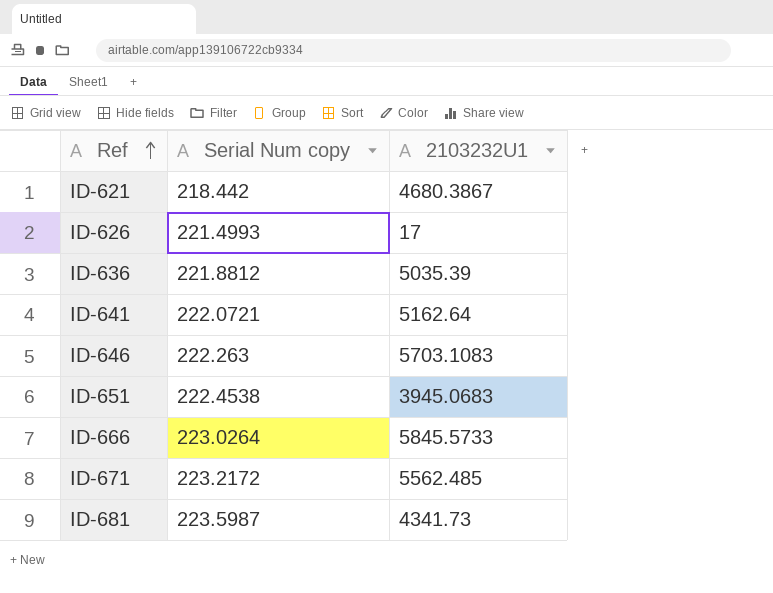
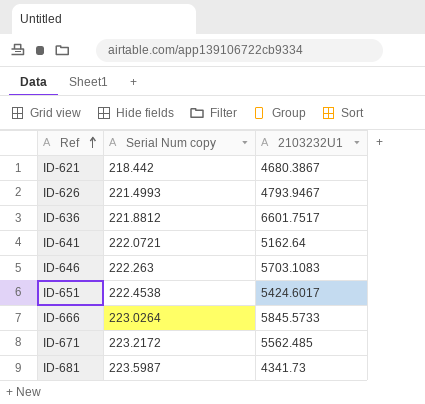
ID-626 | 2103232U1: 17 -> 4793.9467
ID-636 | 2103232U1: 5035.39 -> 6601.7517
ID-651 | 2103232U1: 3945.0683 -> 5424.6017

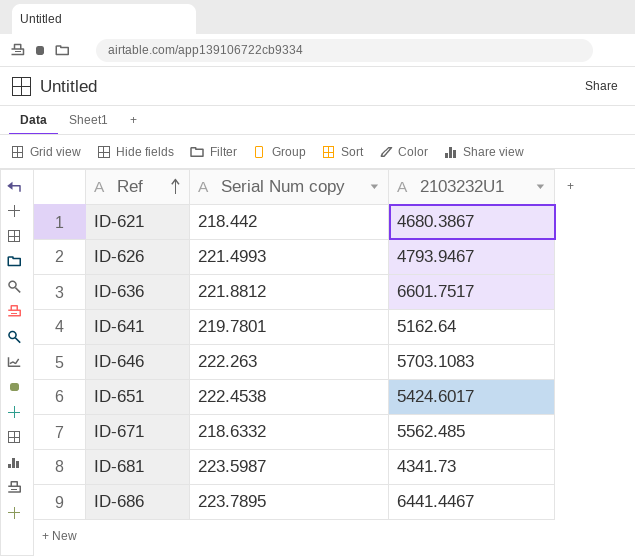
row ID-666: 223.0264 | 5845.5733 -> none
ID-641 | Serial Num copy: 222.0721 -> 219.7801
ID-671 | Serial Num copy: 223.2172 -> 218.6332
row ID-686: none -> 223.7895 | 6441.4467

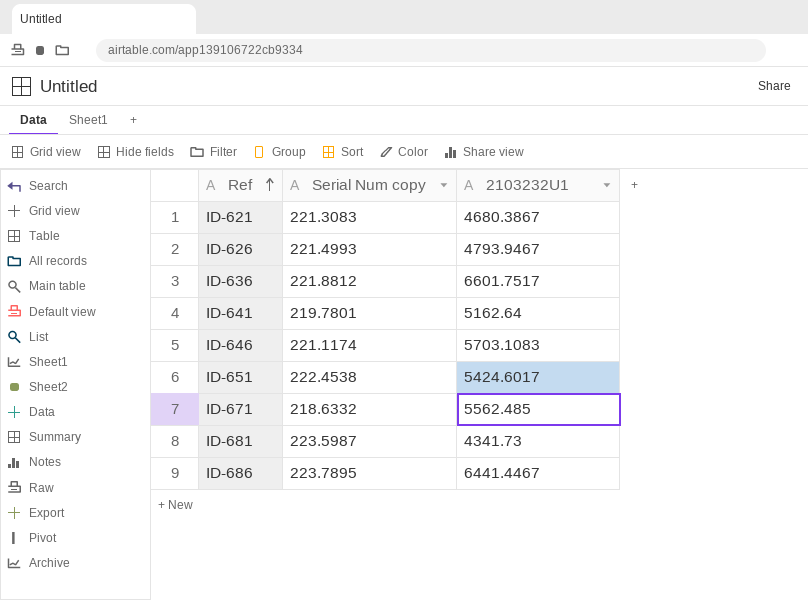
ID-621 | Serial Num copy: 218.442 -> 221.3083
ID-646 | Serial Num copy: 222.263 -> 221.1174

